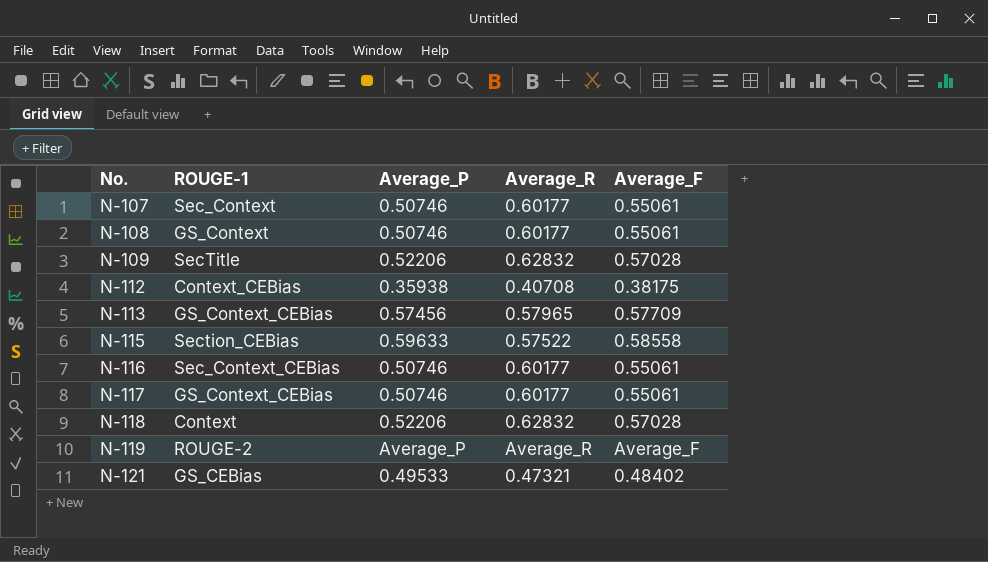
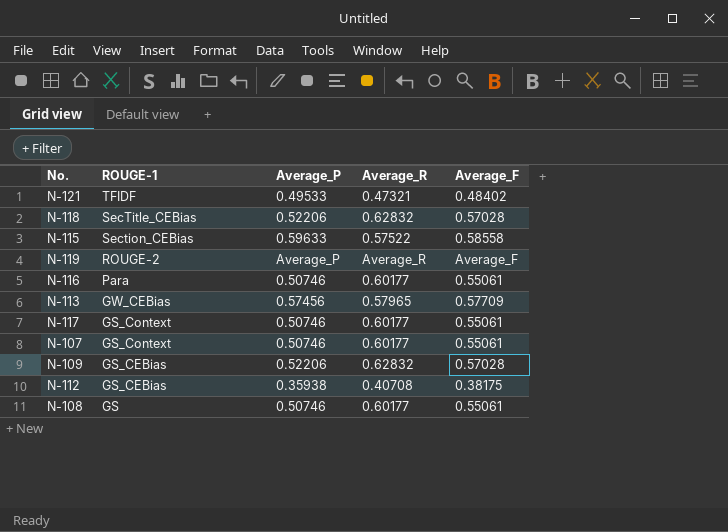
row order: No. ascending -> ROUGE-1 descending
N-121 | ROUGE-1: GS_CEBias -> TFIDF
N-118 | ROUGE-1: Context -> SecTitle_CEBias
N-116 | ROUGE-1: Sec_Context_CEBias -> Para
N-113 | ROUGE-1: GS_Context_CEBias -> GW_CEBias
N-117 | ROUGE-1: GS_Context_CEBias -> GS_Context
N-107 | ROUGE-1: Sec_Context -> GS_Context
N-109 | ROUGE-1: SecTitle -> GS_CEBias
N-112 | ROUGE-1: Context_CEBias -> GS_CEBias
N-108 | ROUGE-1: GS_Context -> GS

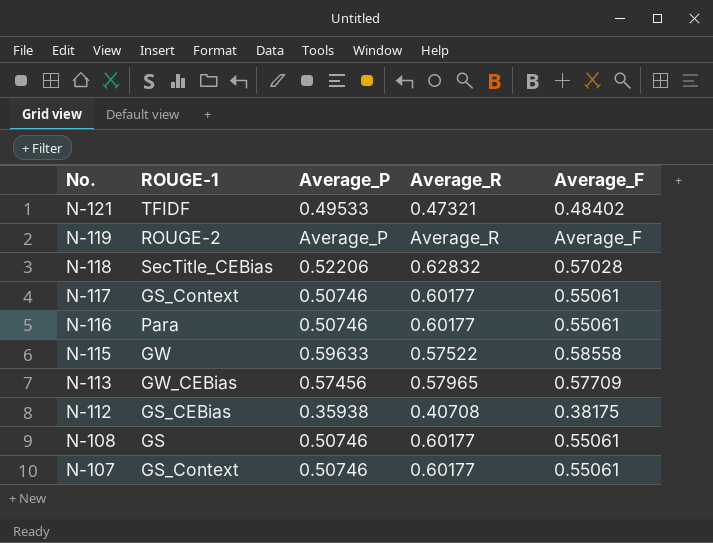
row order: ROUGE-1 descending -> No. descending
row N-109: GS_CEBias | 0.52206 | 0.62832 | 0.57028 -> none
N-115 | ROUGE-1: Section_CEBias -> GW

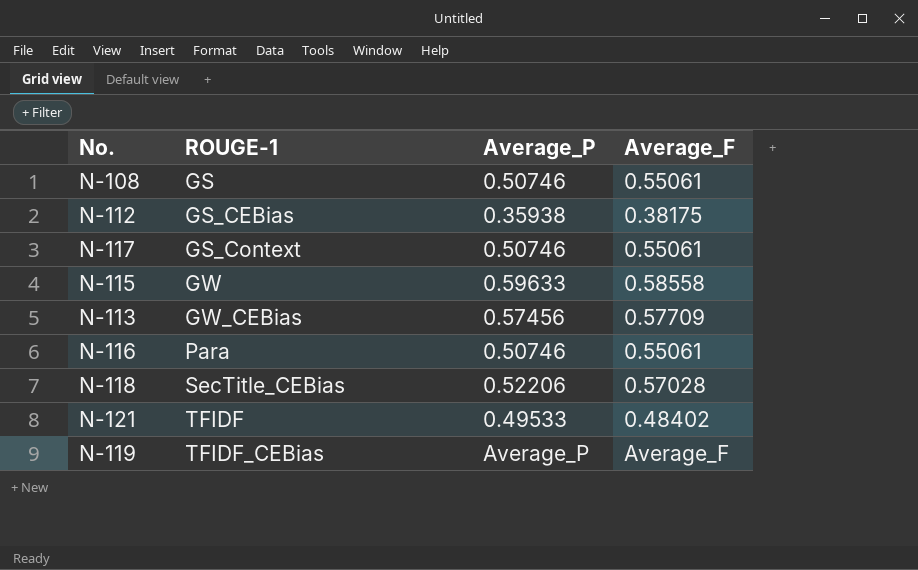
row order: No. descending -> ROUGE-1 ascending
column Average_R | position: 4 -> none
row N-107: GS_Context | 0.50746 | 0.60177 | 0.55061 -> none
N-119 | ROUGE-1: ROUGE-2 -> TFIDF_CEBias

